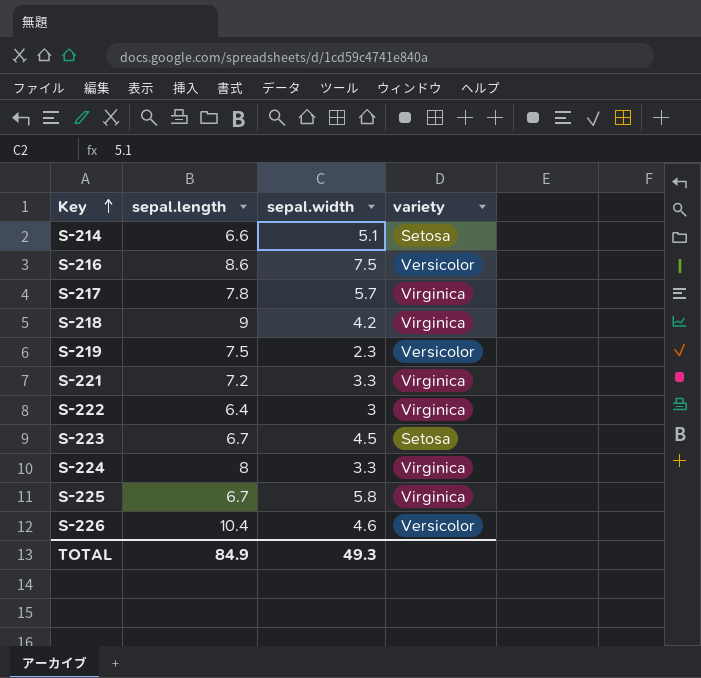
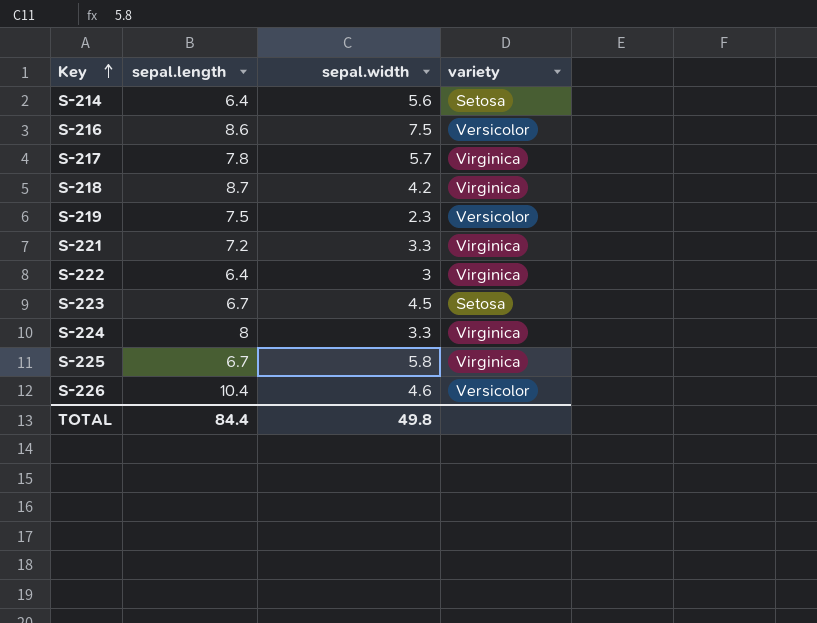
S-214 | sepal.length: 6.6 -> 6.4
S-214 | sepal.width: 5.1 -> 5.6
S-218 | sepal.length: 9 -> 8.7
TOTAL | sepal.length: 84.9 -> 84.4
TOTAL | sepal.width: 49.3 -> 49.8

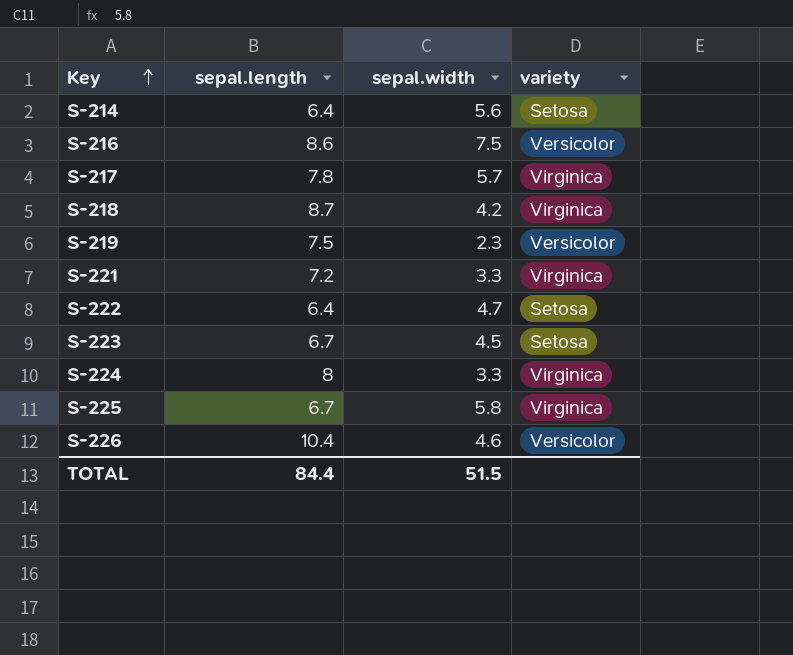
S-222 | sepal.width: 3 -> 4.7
S-222 | variety: Virginica -> Setosa
TOTAL | sepal.width: 49.8 -> 51.5

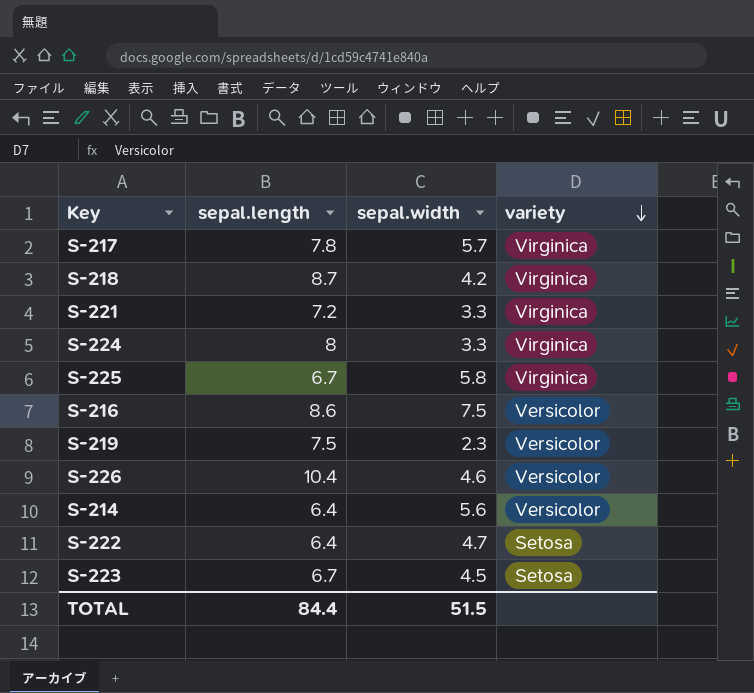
row order: Key ascending -> variety descending
S-214 | variety: Setosa -> Versicolor

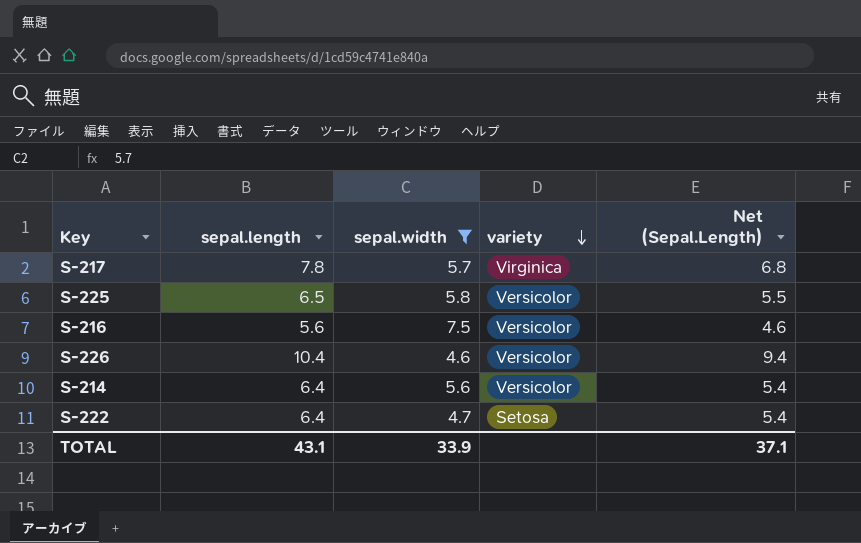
filter: none -> sepal.width >= 4.6
column Net (Sepal.Length) | formula: none -> [sepal.length] - 1
S-225 | sepal.length: 6.7 -> 6.5
S-225 | variety: Virginica -> Versicolor
S-216 | sepal.length: 8.6 -> 5.6
TOTAL | sepal.length: 84.4 -> 43.1
TOTAL | sepal.width: 51.5 -> 33.9

